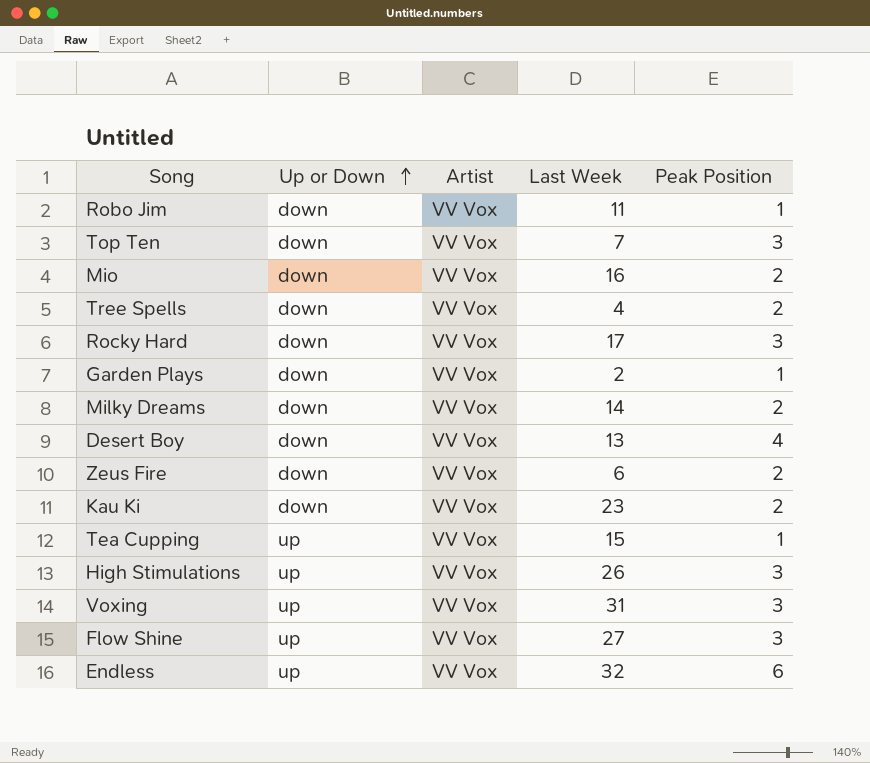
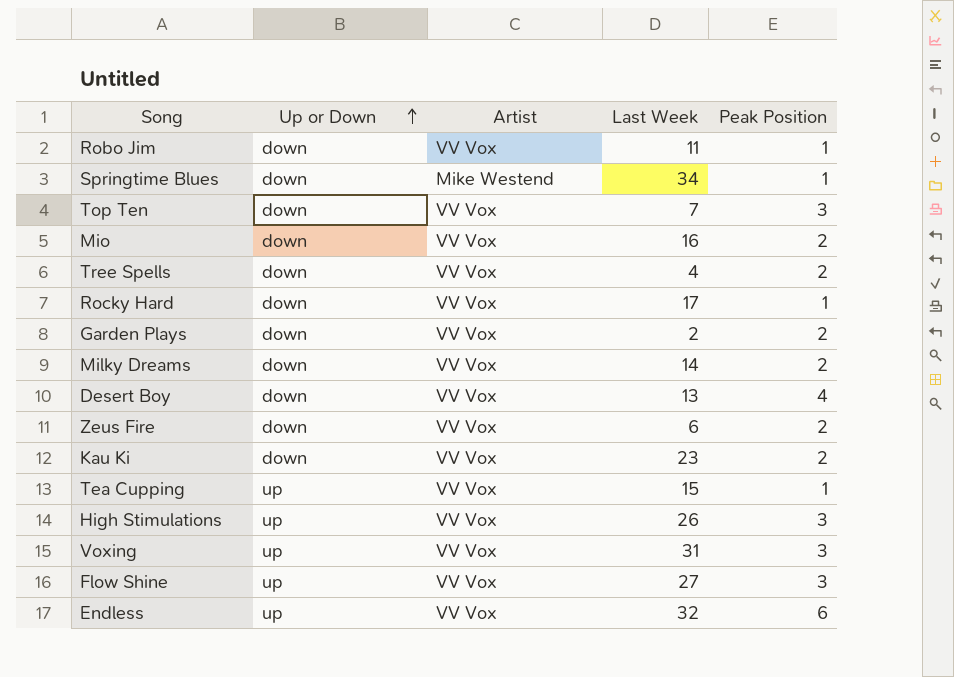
row Springtime Blues: none -> down | Mike Westend | 34 | 1
Rocky Hard | Peak Position: 3 -> 1
Garden Plays | Peak Position: 1 -> 2

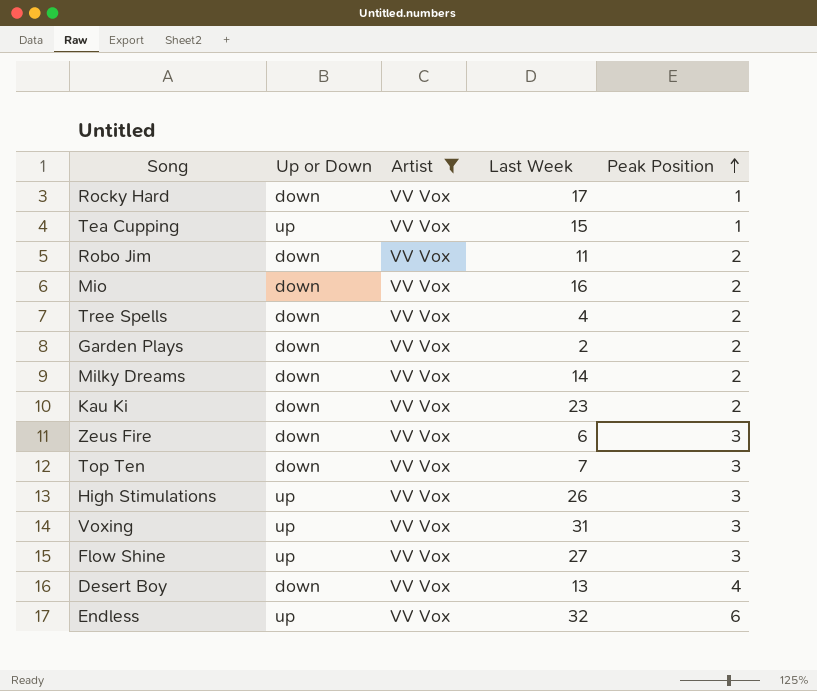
filter: none -> Artist = VV Vox
row order: Up or Down ascending -> Peak Position ascending
Robo Jim | Peak Position: 1 -> 2
Zeus Fire | Peak Position: 2 -> 3

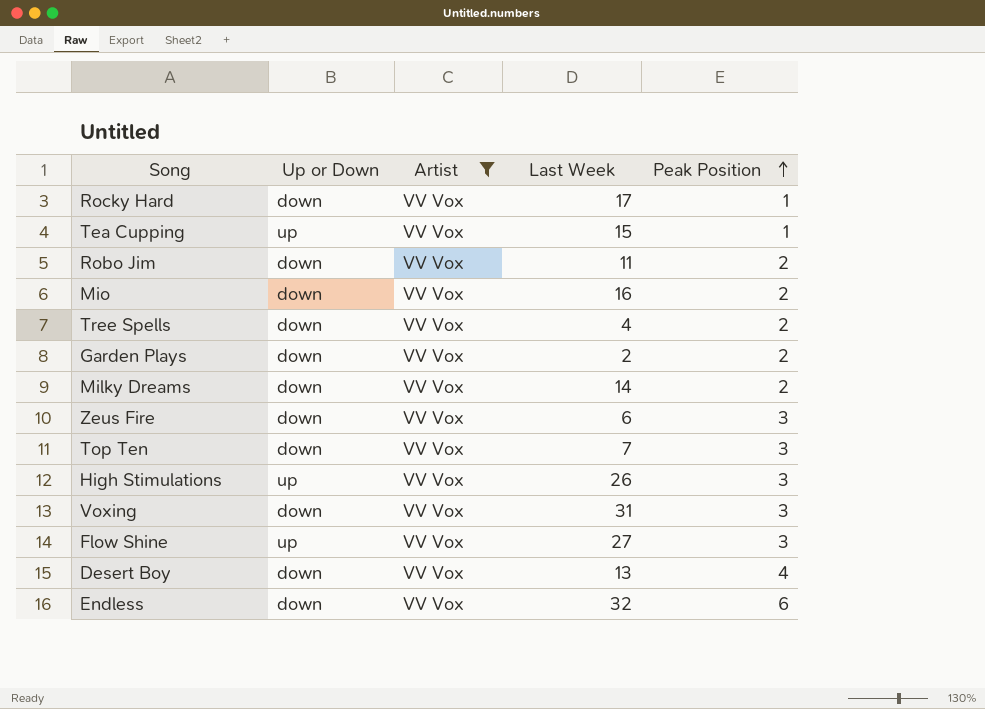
row Kau Ki: down | VV Vox | 23 | 2 -> none
Voxing | Up or Down: up -> down
Endless | Up or Down: up -> down

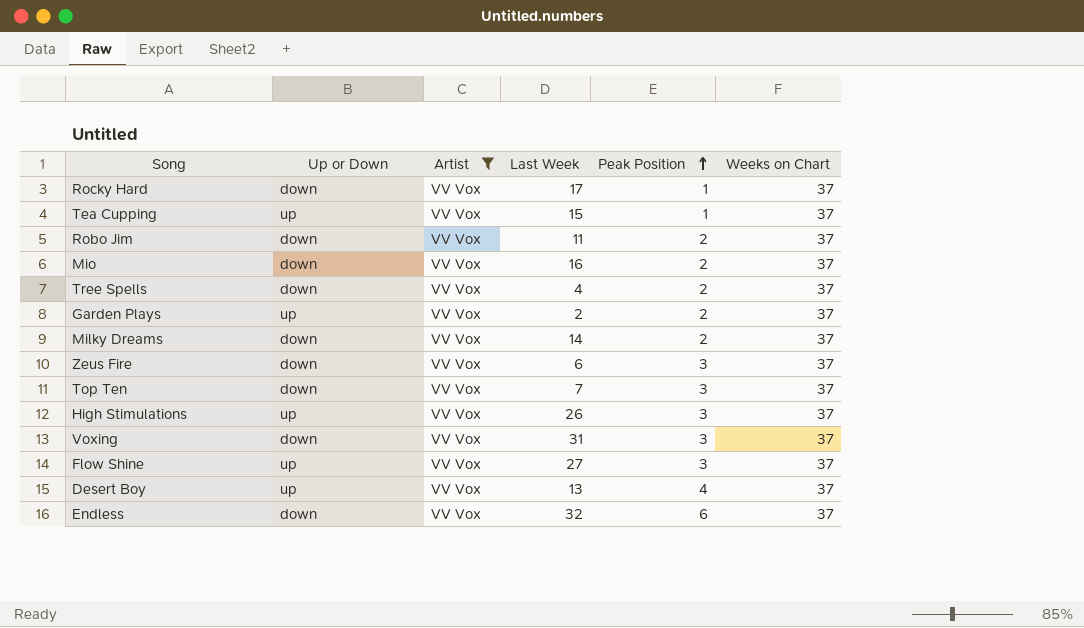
column Weeks on Chart | position: none -> 6
Garden Plays | Up or Down: down -> up
Desert Boy | Up or Down: down -> up

